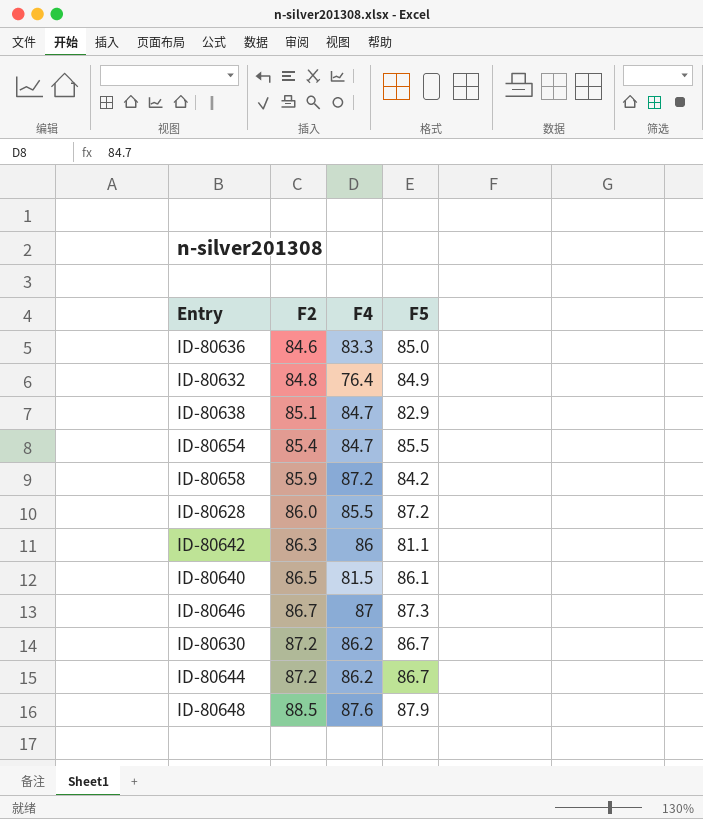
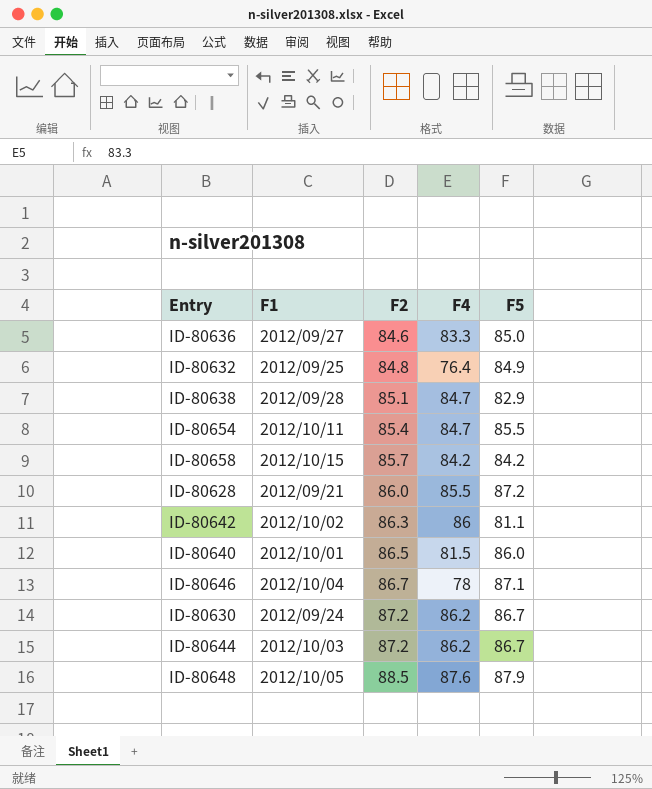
column F1 | position: none -> 2
ID-80658 | F2: 85.9 -> 85.7
ID-80658 | F4: 87.2 -> 84.2
ID-80640 | F5: 86.1 -> 86.0
ID-80646 | F4: 87 -> 78
ID-80646 | F5: 87.3 -> 87.1

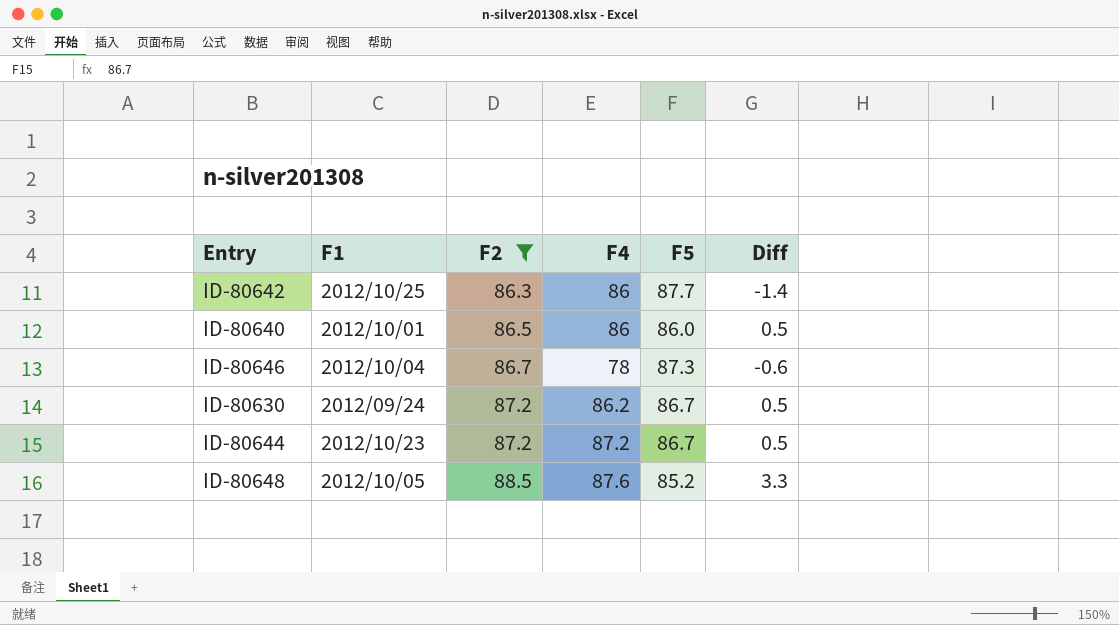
filter: none -> F2 >= 86.3
column Diff | formula: none -> [F2] - [F5]
ID-80642 | F1: 2012/10/02 -> 2012/10/25
ID-80642 | F5: 81.1 -> 87.7
ID-80640 | F4: 81.5 -> 86
ID-80646 | F5: 87.1 -> 87.3
ID-80644 | F1: 2012/10/03 -> 2012/10/23
ID-80644 | F4: 86.2 -> 87.2
ID-80648 | F5: 87.9 -> 85.2

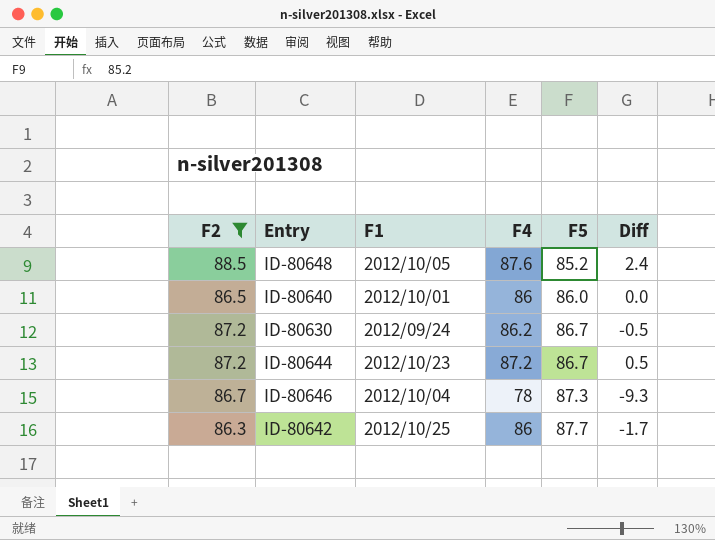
row order: F2 ascending -> F5 ascending
column F2 | position: 3 -> 1
column Diff | formula: [F2] - [F5] -> [F4] - [F5]

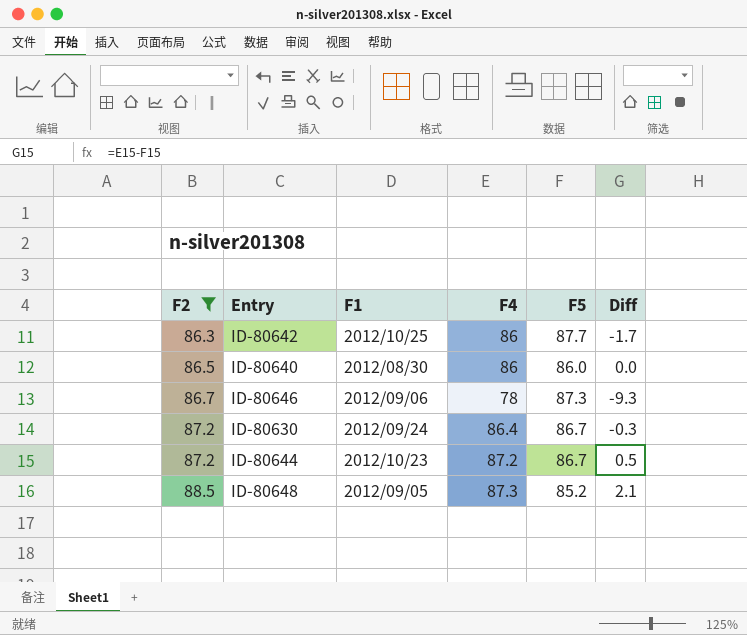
row order: F5 ascending -> F2 ascending
ID-80640 | F1: 2012/10/01 -> 2012/08/30
ID-80646 | F1: 2012/10/04 -> 2012/09/06
ID-80630 | F4: 86.2 -> 86.4
ID-80630 | Diff: -0.5 -> -0.3
ID-80648 | F1: 2012/10/05 -> 2012/09/05
ID-80648 | F4: 87.6 -> 87.3
ID-80648 | Diff: 2.4 -> 2.1

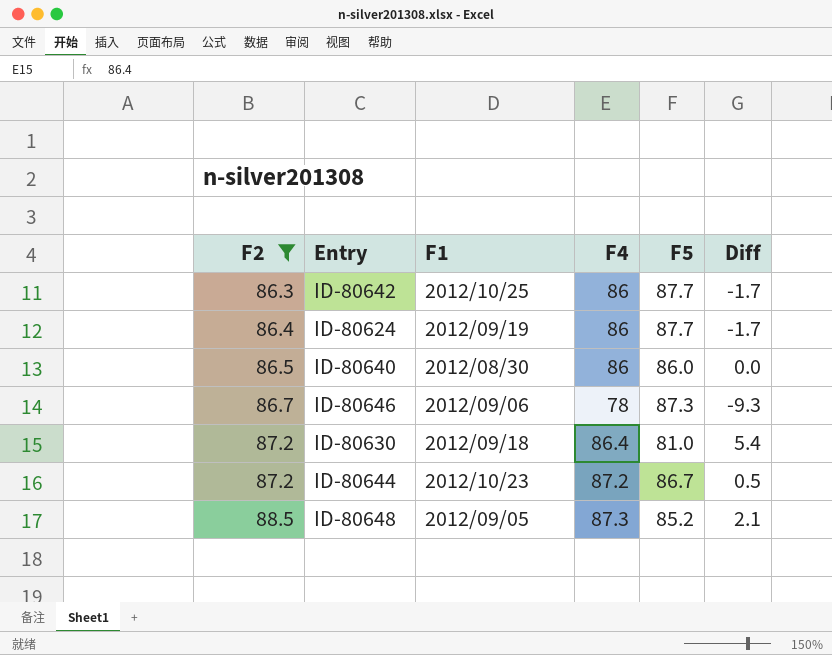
row ID-80624: none -> 86.4 | 2012/09/19 | 86 | 87.7 | -1.7
ID-80630 | F1: 2012/09/24 -> 2012/09/18
ID-80630 | F5: 86.7 -> 81.0
ID-80630 | Diff: -0.3 -> 5.4

